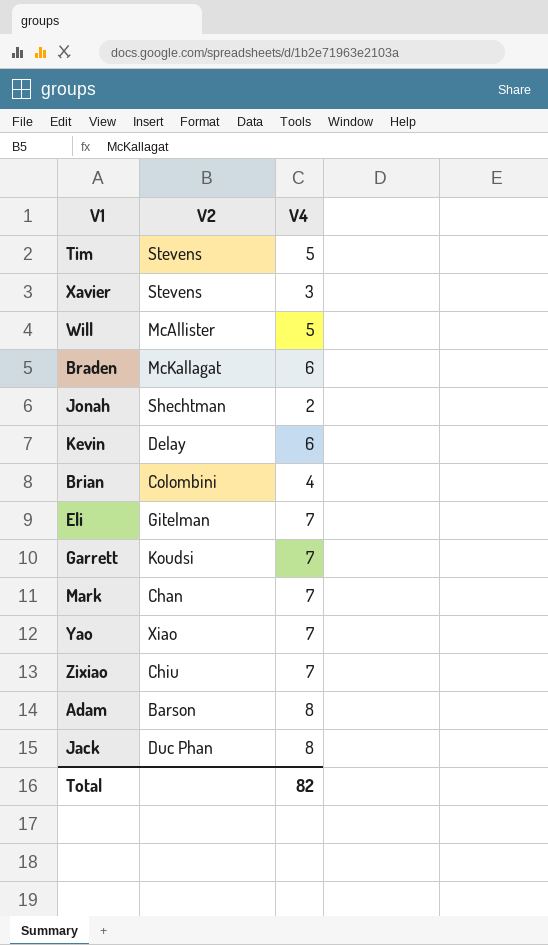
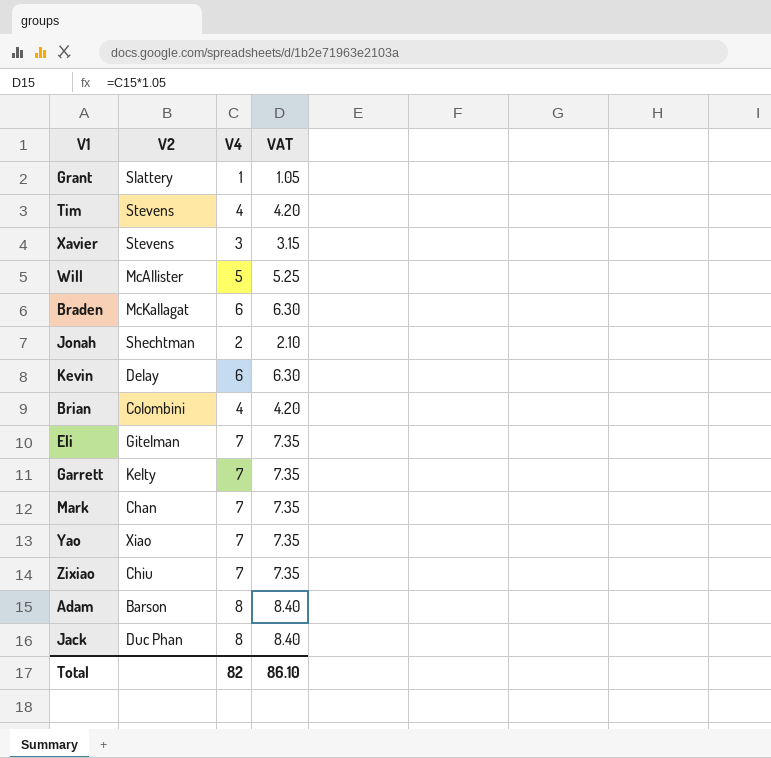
column VAT | formula: none -> [V4] * 1.05
row Grant: none -> Slattery | 1 | 1.05
Tim | V4: 5 -> 4
Garrett | V2: Koudsi -> Kelty

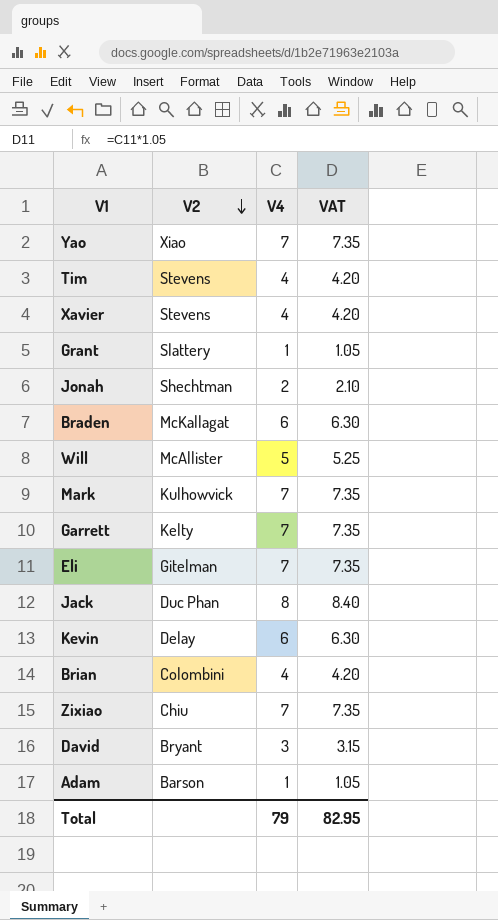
row order: none -> V2 descending
Xavier | V4: 3 -> 4
Xavier | VAT: 3.15 -> 4.20
Mark | V2: Chan -> Kulhowvick
row David: none -> Bryant | 3 | 3.15
Adam | V4: 8 -> 1
Adam | VAT: 8.40 -> 1.05
Total | V4: 82 -> 79
Total | VAT: 86.10 -> 82.95

